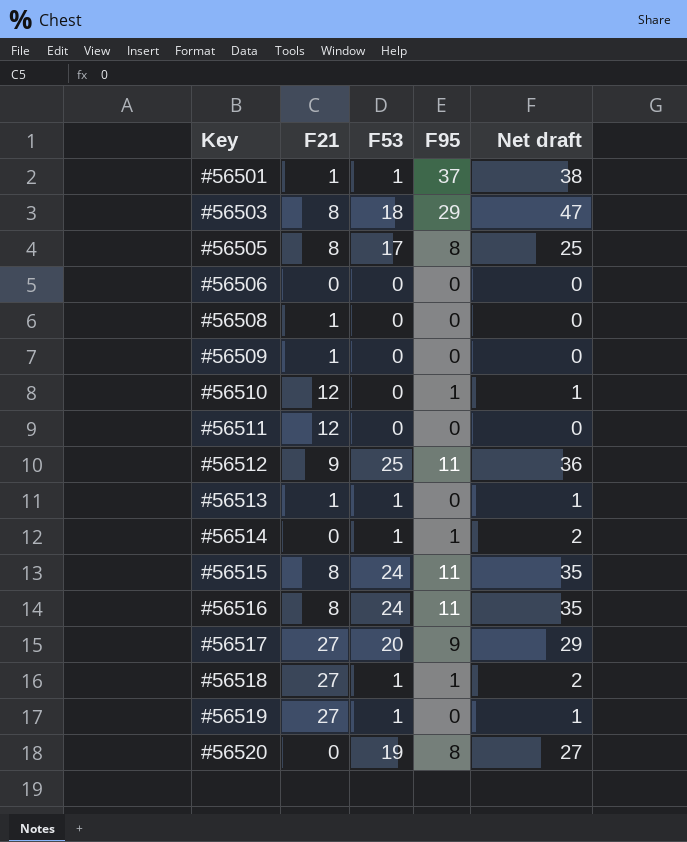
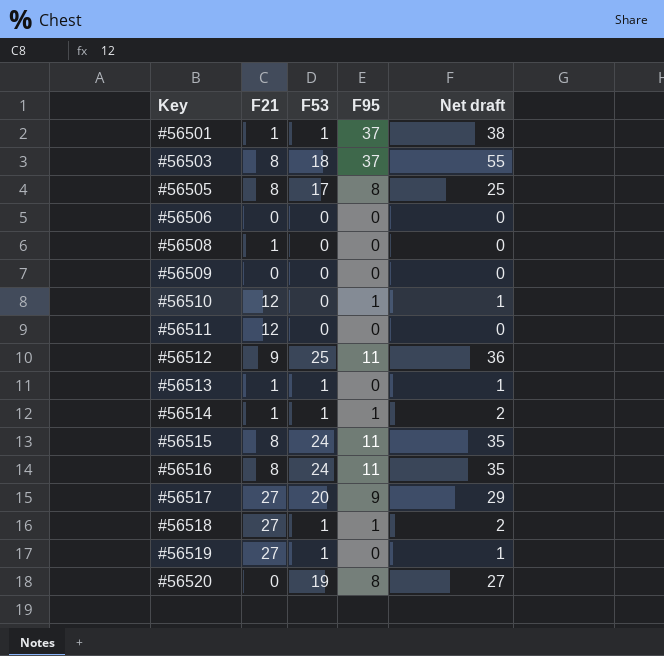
#56503 | F95: 29 -> 37
#56503 | Net draft: 47 -> 55
#56509 | F21: 1 -> 0
#56514 | F21: 0 -> 1

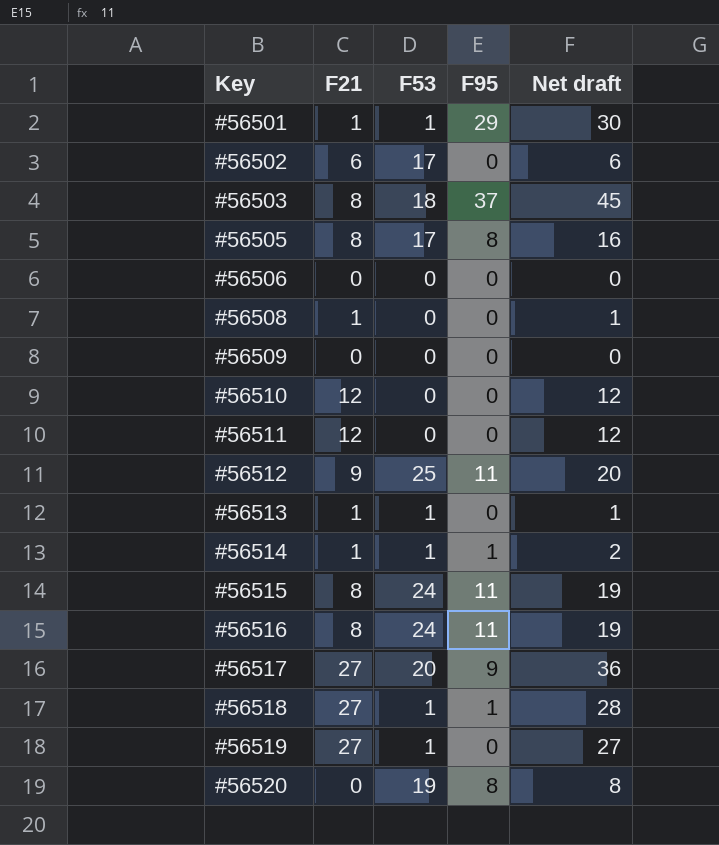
column Net draft | formula: [F53] + [F95] -> [F21] + [F95]
#56501 | F95: 37 -> 29
row #56502: none -> 6 | 17 | 0 | 6
#56510 | F95: 1 -> 0

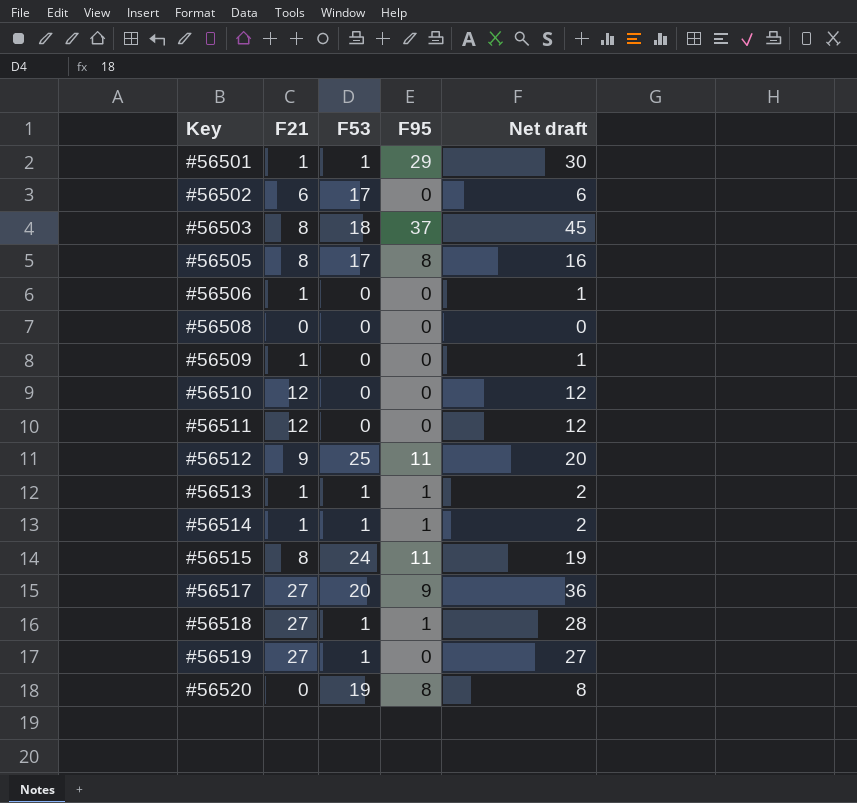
row #56516: 8 | 24 | 11 | 19 -> none
#56506 | F21: 0 -> 1
#56506 | Net draft: 0 -> 1
#56508 | F21: 1 -> 0
#56508 | Net draft: 1 -> 0
#56509 | F21: 0 -> 1
#56509 | Net draft: 0 -> 1
#56513 | F95: 0 -> 1
#56513 | Net draft: 1 -> 2

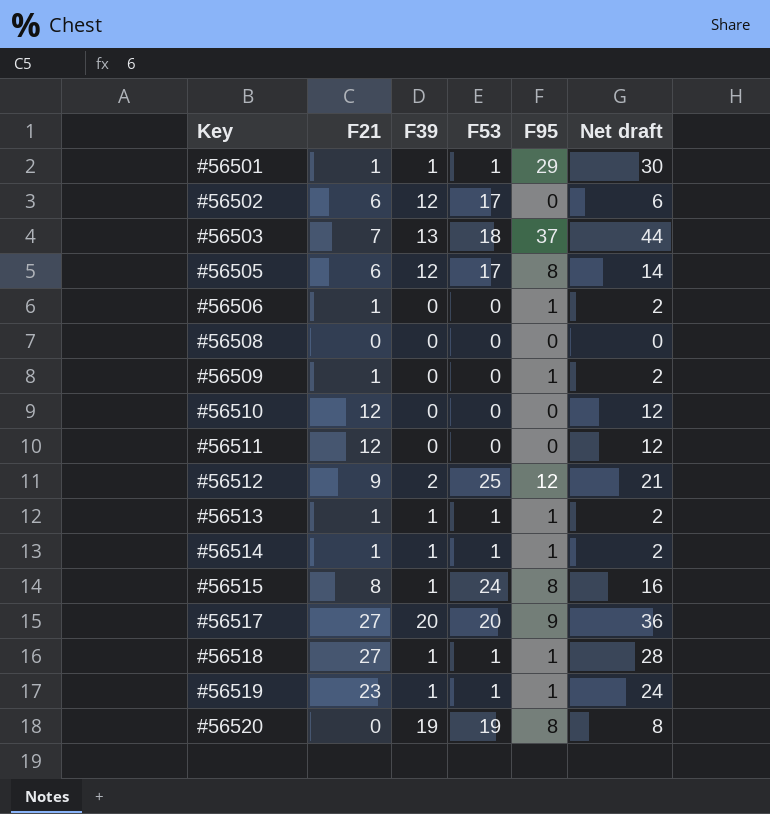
column F39 | position: none -> 3
#56503 | F21: 8 -> 7
#56503 | Net draft: 45 -> 44
#56505 | F21: 8 -> 6
#56505 | Net draft: 16 -> 14
#56506 | F95: 0 -> 1
#56506 | Net draft: 1 -> 2
#56509 | F95: 0 -> 1
#56509 | Net draft: 1 -> 2
#56512 | F95: 11 -> 12
#56512 | Net draft: 20 -> 21
#56515 | F95: 11 -> 8
#56515 | Net draft: 19 -> 16
#56519 | F21: 27 -> 23
#56519 | F95: 0 -> 1
#56519 | Net draft: 27 -> 24

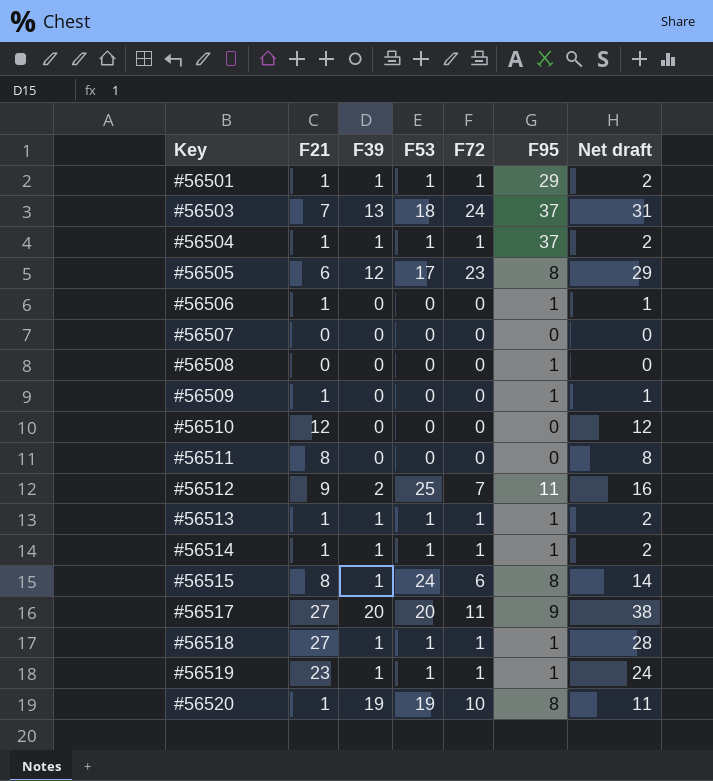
column F72 | position: none -> 5
column Net draft | formula: [F21] + [F95] -> [F21] + [F72]
row #56502: 6 | 12 | 17 | 0 | 6 -> none
row #56504: none -> 1 | 1 | 1 | 1 | 37 | 2
row #56507: none -> 0 | 0 | 0 | 0 | 0 | 0
#56508 | F95: 0 -> 1
#56511 | F21: 12 -> 8
#56512 | F95: 12 -> 11
#56520 | F21: 0 -> 1

